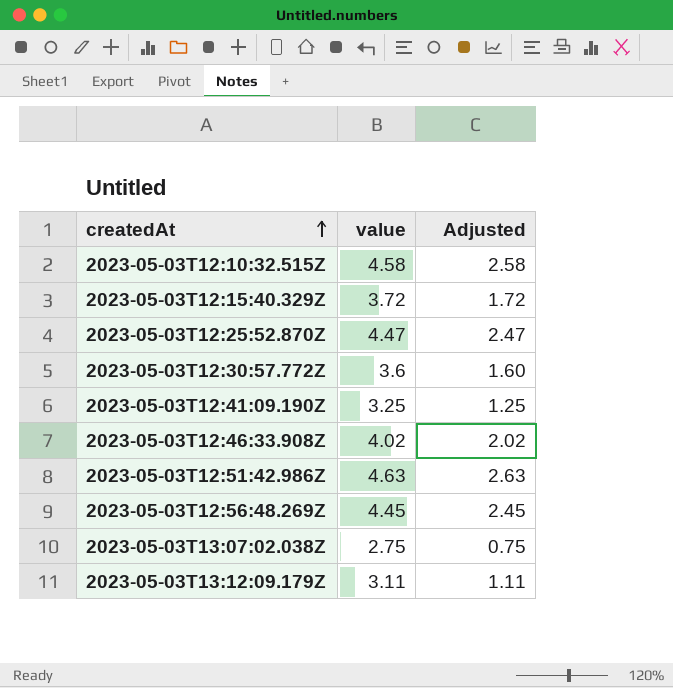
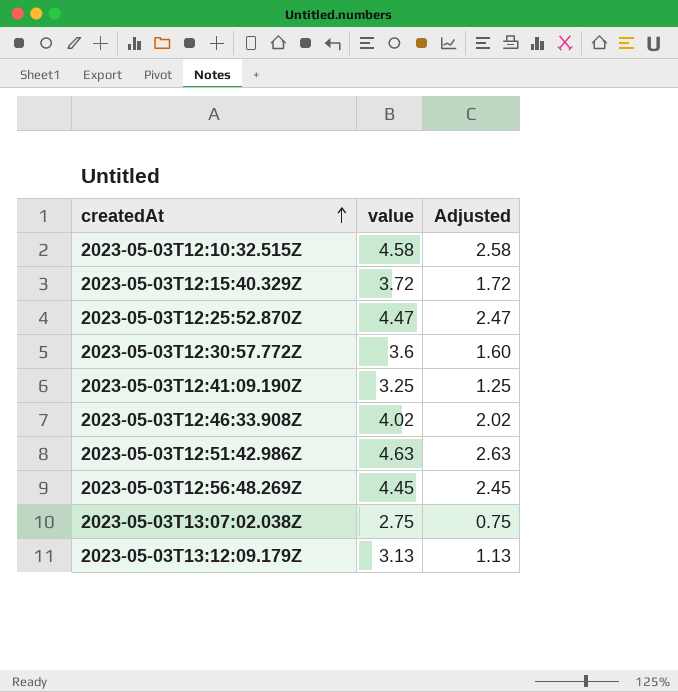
2023-05-03T13:12:09.179Z | value: 3.11 -> 3.13
2023-05-03T13:12:09.179Z | Adjusted: 1.11 -> 1.13

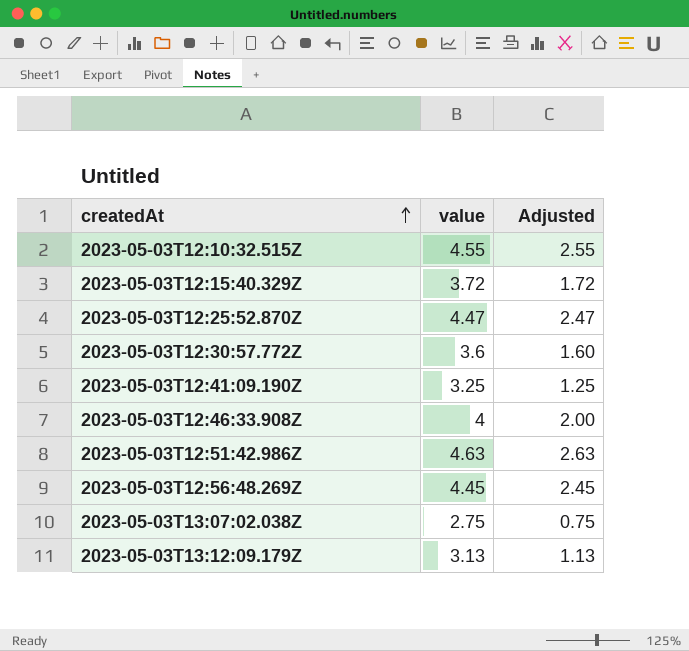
2023-05-03T12:10:32.515Z | value: 4.58 -> 4.55
2023-05-03T12:10:32.515Z | Adjusted: 2.58 -> 2.55
2023-05-03T12:46:33.908Z | value: 4.02 -> 4
2023-05-03T12:46:33.908Z | Adjusted: 2.02 -> 2.00

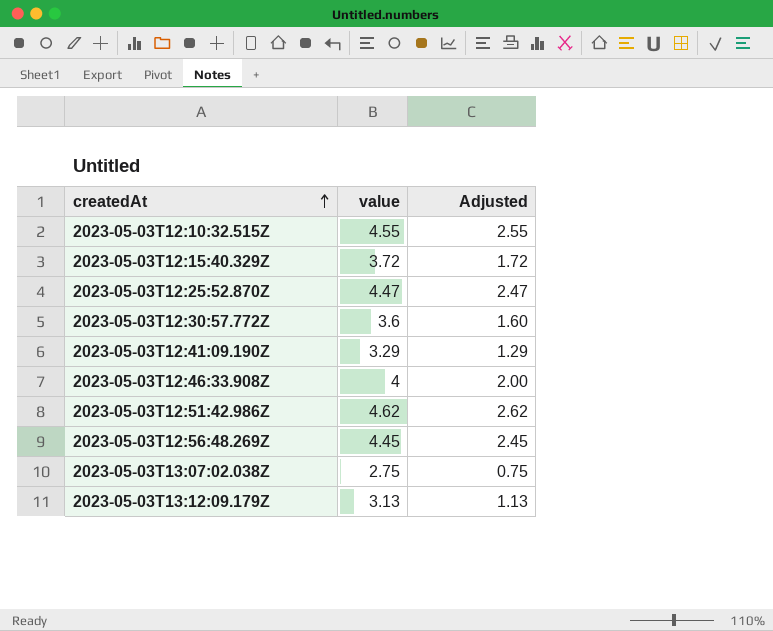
2023-05-03T12:41:09.190Z | value: 3.25 -> 3.29
2023-05-03T12:41:09.190Z | Adjusted: 1.25 -> 1.29
2023-05-03T12:51:42.986Z | value: 4.63 -> 4.62
2023-05-03T12:51:42.986Z | Adjusted: 2.63 -> 2.62

